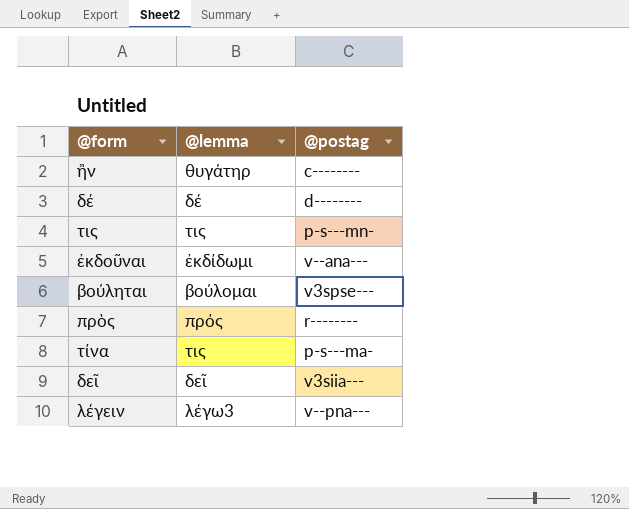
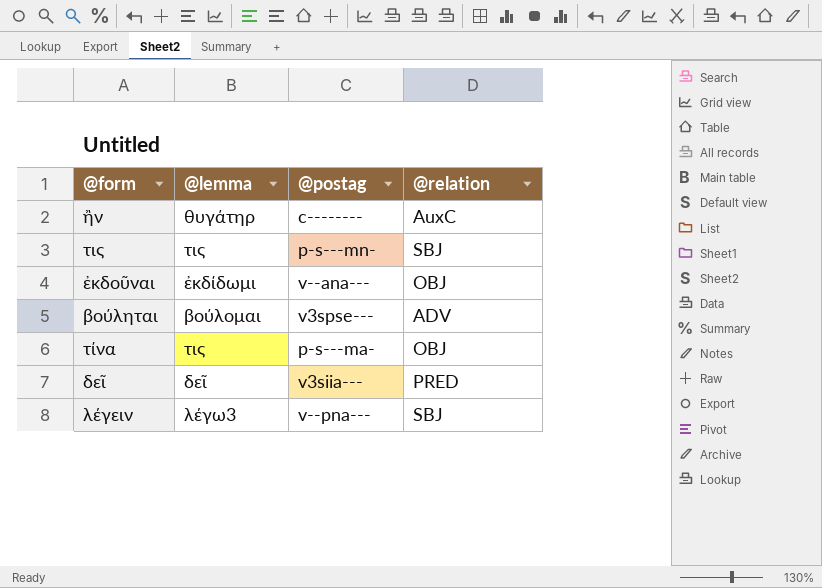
column @relation | position: none -> 4
row δέ: δέ | d-------- -> none
row πρὸς: πρός | r-------- -> none

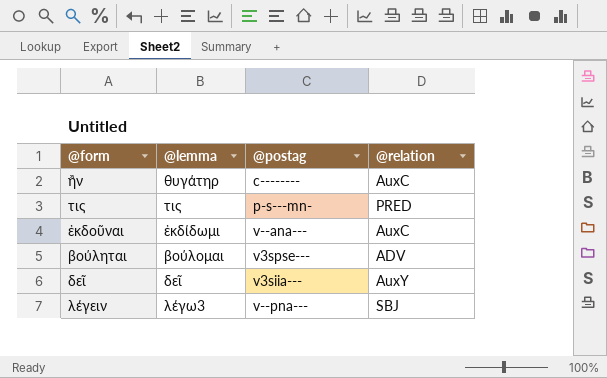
row τίνα: τις | p-s---ma- | OBJ -> none
τις | @relation: SBJ -> PRED
ἐκδοῦναι | @relation: OBJ -> AuxC
δεῖ | @relation: PRED -> AuxY

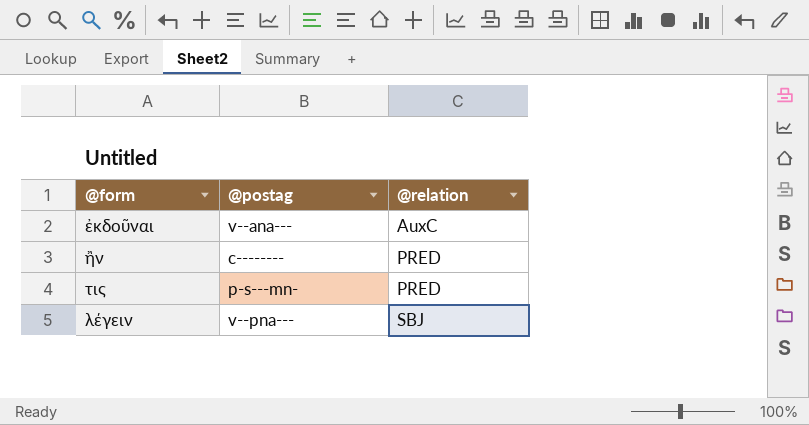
row order: none -> @relation ascending
column @lemma | position: 2 -> none
row βούληται: βούλομαι | v3spse--- | ADV -> none
row δεῖ: δεῖ | v3siia--- | AuxY -> none
ἢν | @relation: AuxC -> PRED

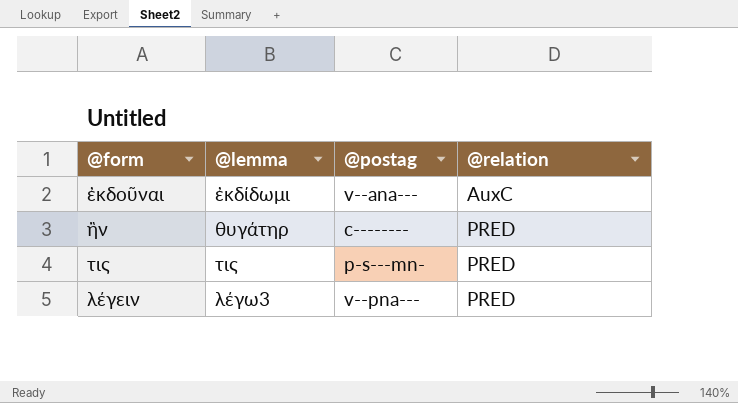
column @lemma | position: none -> 2
λέγειν | @relation: SBJ -> PRED

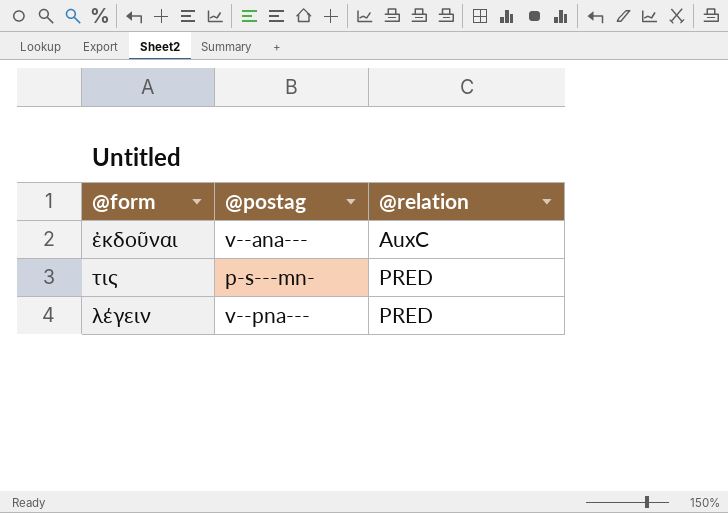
column @lemma | position: 2 -> none
row ἢν: θυγάτηρ | c-------- | PRED -> none

